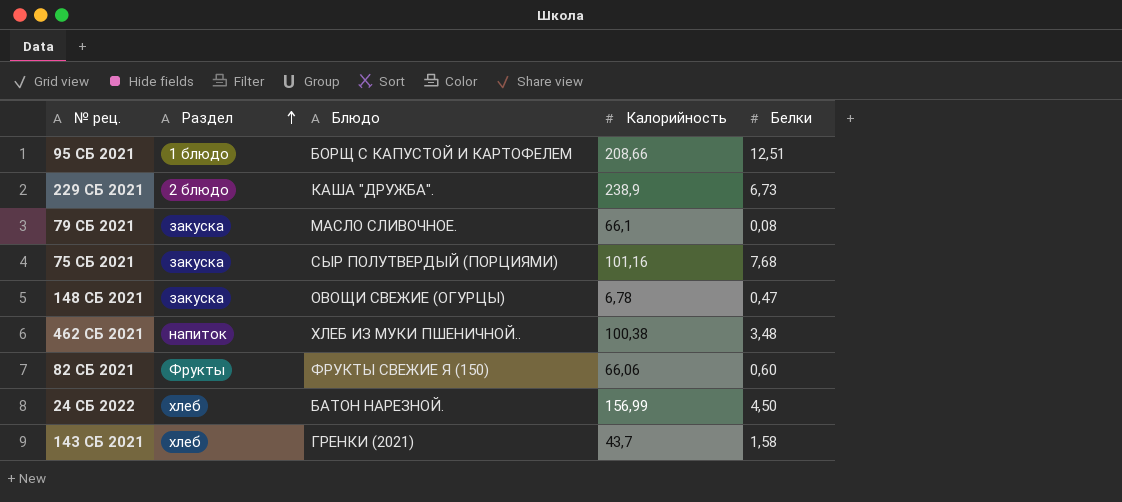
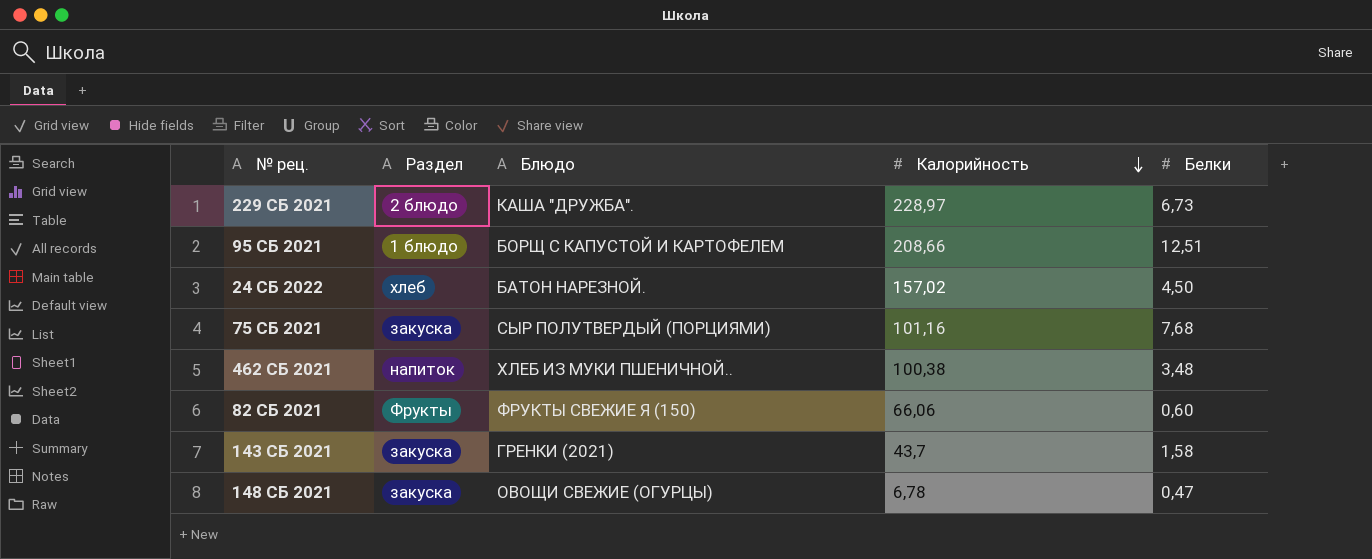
row order: Раздел ascending -> Калорийность descending
row 79 СБ 2021: закуска | МАСЛО СЛИВОЧНОЕ. | 66,1 | 0,08 -> none
229 СБ 2021 | Калорийность: 238,9 -> 228,97
24 СБ 2022 | Калорийность: 156,99 -> 157,02
143 СБ 2021 | Раздел: хлеб -> закуска

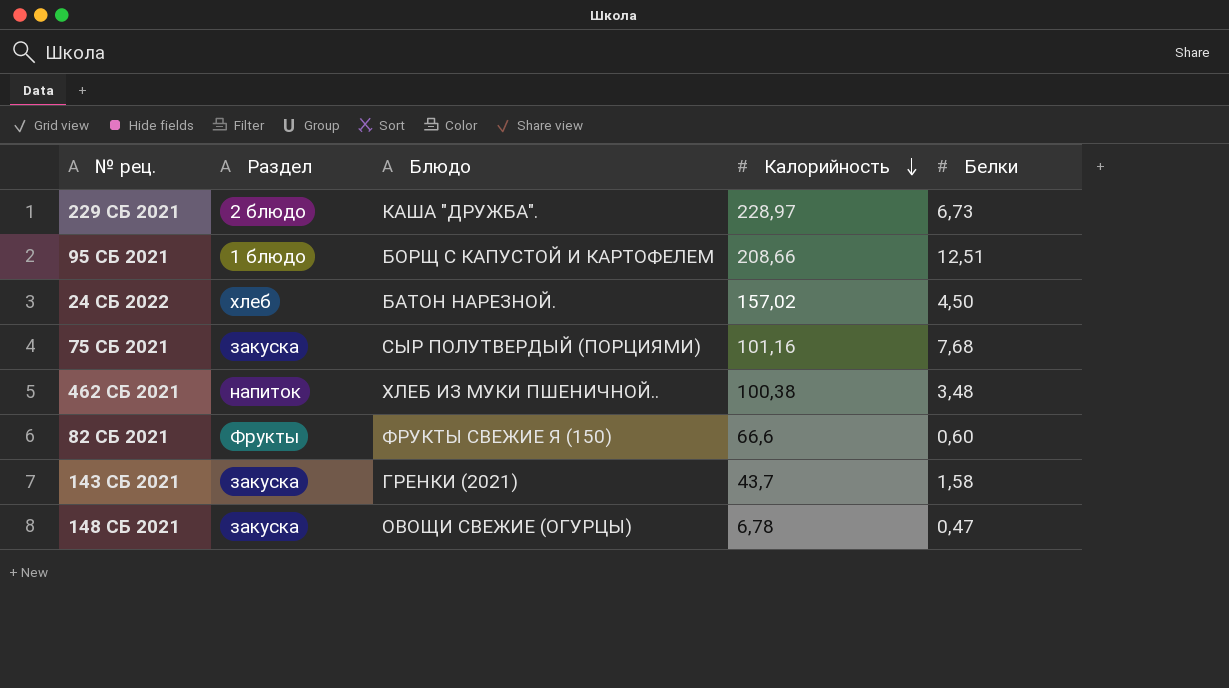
82 СБ 2021 | Калорийность: 66,06 -> 66,6

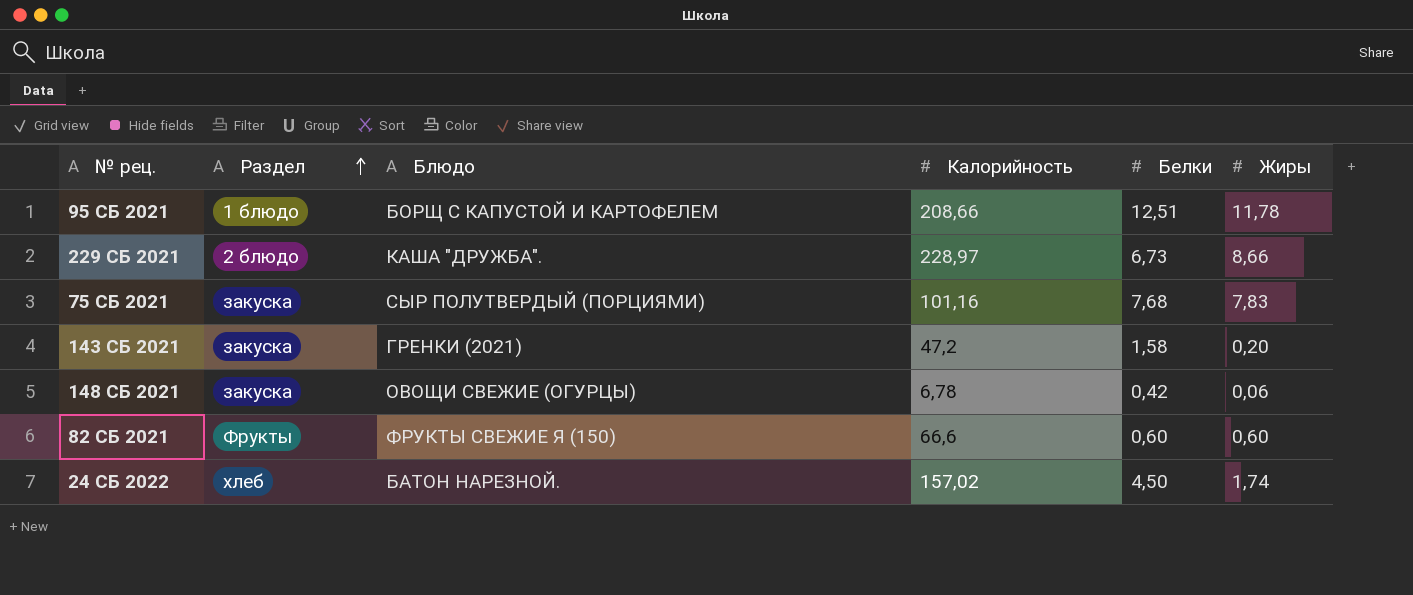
row order: Калорийность descending -> Раздел ascending
column Жиры | position: none -> 6
row 462 СБ 2021: напиток | ХЛЕБ ИЗ МУКИ ПШЕНИЧНОЙ.. | 100,38 | 3,48 -> none
143 СБ 2021 | Калорийность: 43,7 -> 47,2
148 СБ 2021 | Белки: 0,47 -> 0,42

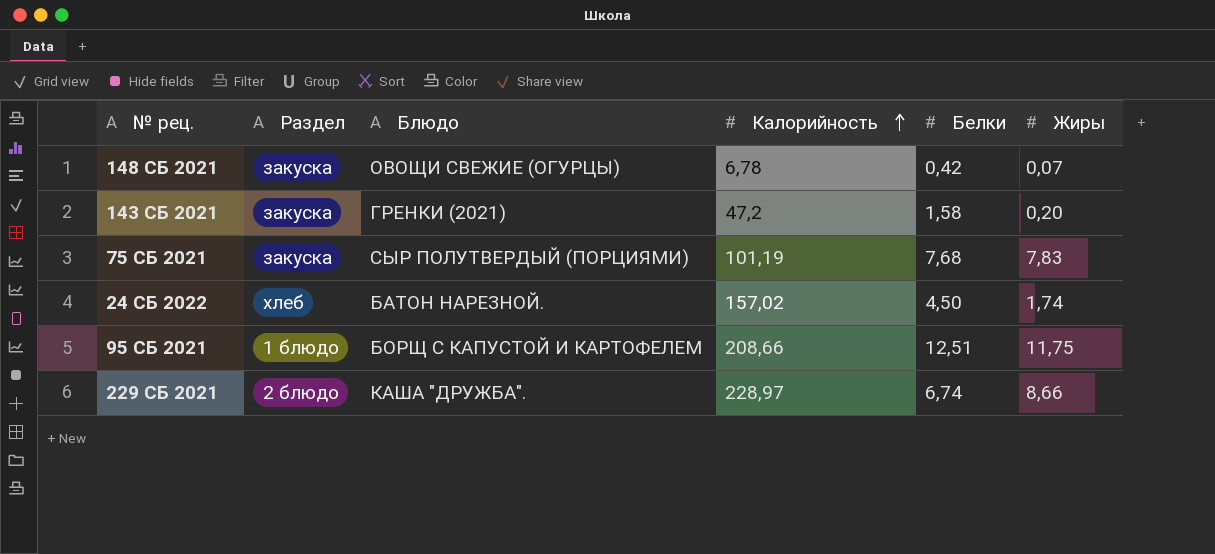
row order: Раздел ascending -> Калорийность ascending
row 82 СБ 2021: Фрукты | ФРУКТЫ СВЕЖИЕ Я (150) | 66,6 | 0,60 | 0,60 -> none
148 СБ 2021 | Жиры: 0,06 -> 0,07
75 СБ 2021 | Калорийность: 101,16 -> 101,19
95 СБ 2021 | Жиры: 11,78 -> 11,75
229 СБ 2021 | Белки: 6,73 -> 6,74

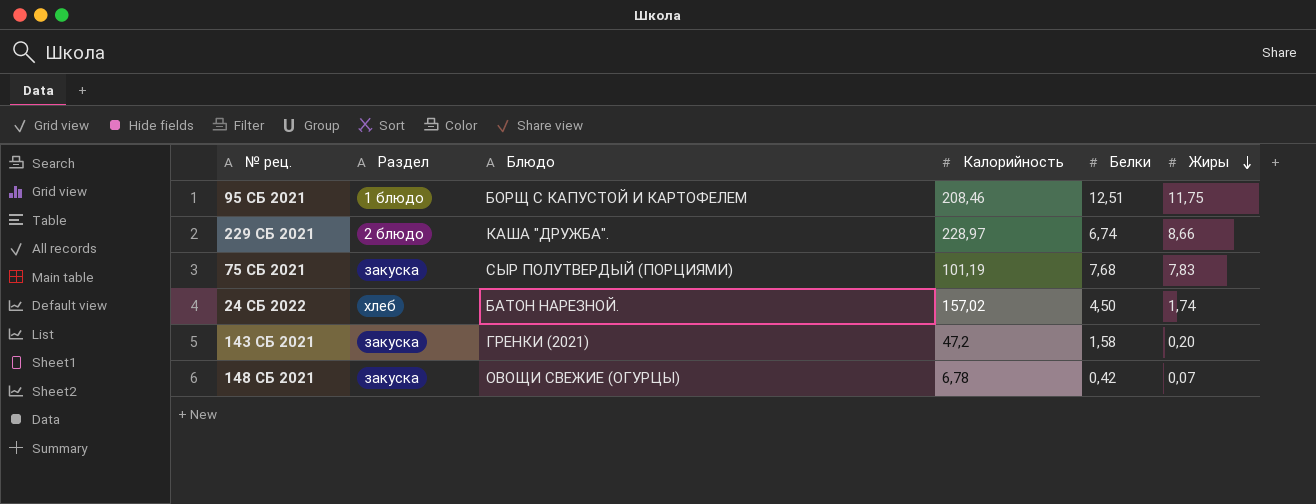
row order: Калорийность ascending -> Жиры descending
95 СБ 2021 | Калорийность: 208,66 -> 208,46

